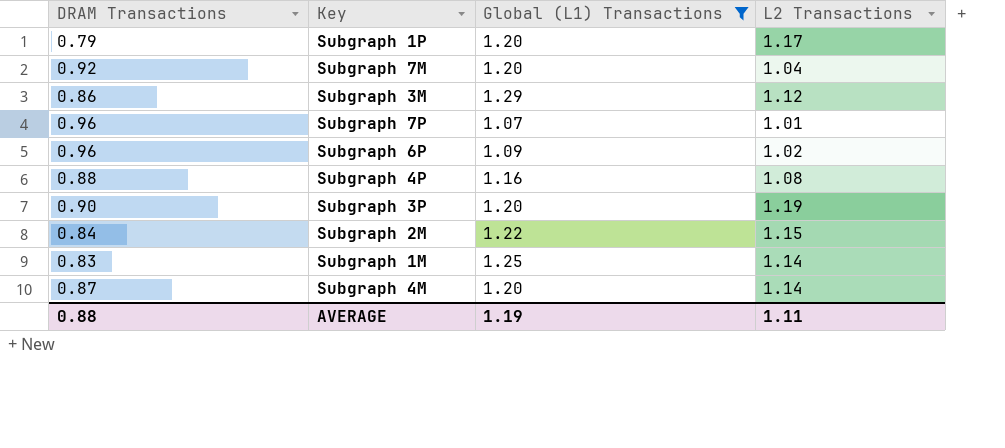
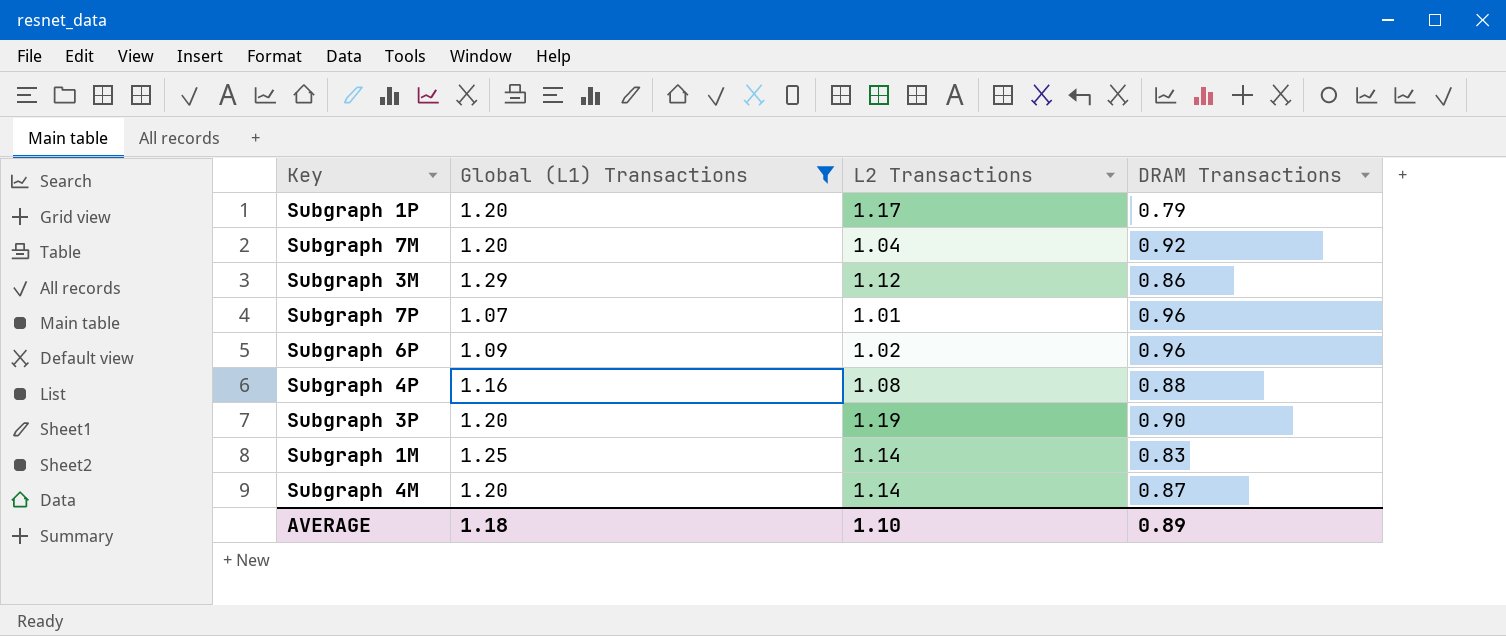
column DRAM Transactions | position: 1 -> 4
row Subgraph 2M: 0.84 | 1.22 | 1.15 -> none
AVERAGE | Global (L1) Transactions: 1.19 -> 1.18
AVERAGE | L2 Transactions: 1.11 -> 1.10
AVERAGE | DRAM Transactions: 0.88 -> 0.89

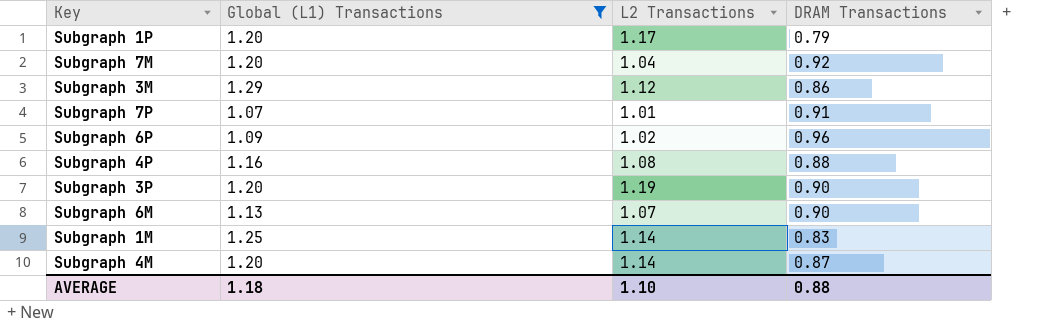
Subgraph 7P | DRAM Transactions: 0.96 -> 0.91
row Subgraph 6M: none -> 1.13 | 1.07 | 0.90
AVERAGE | DRAM Transactions: 0.89 -> 0.88

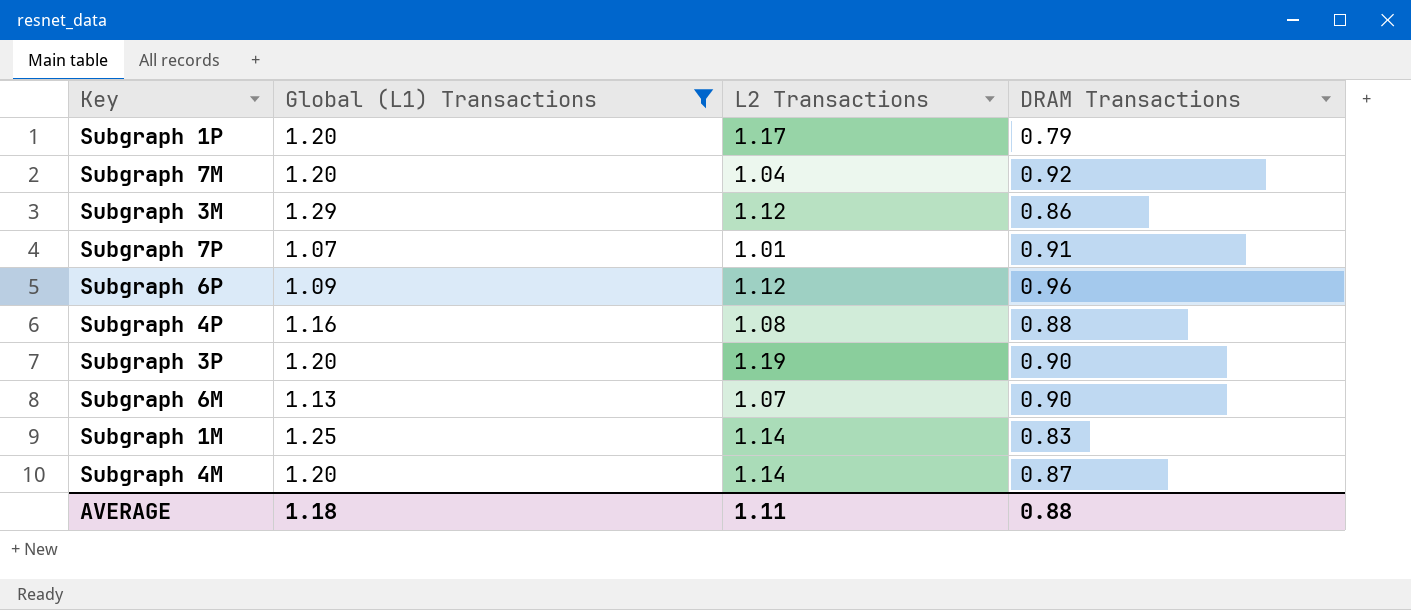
Subgraph 6P | L2 Transactions: 1.02 -> 1.12
AVERAGE | L2 Transactions: 1.10 -> 1.11

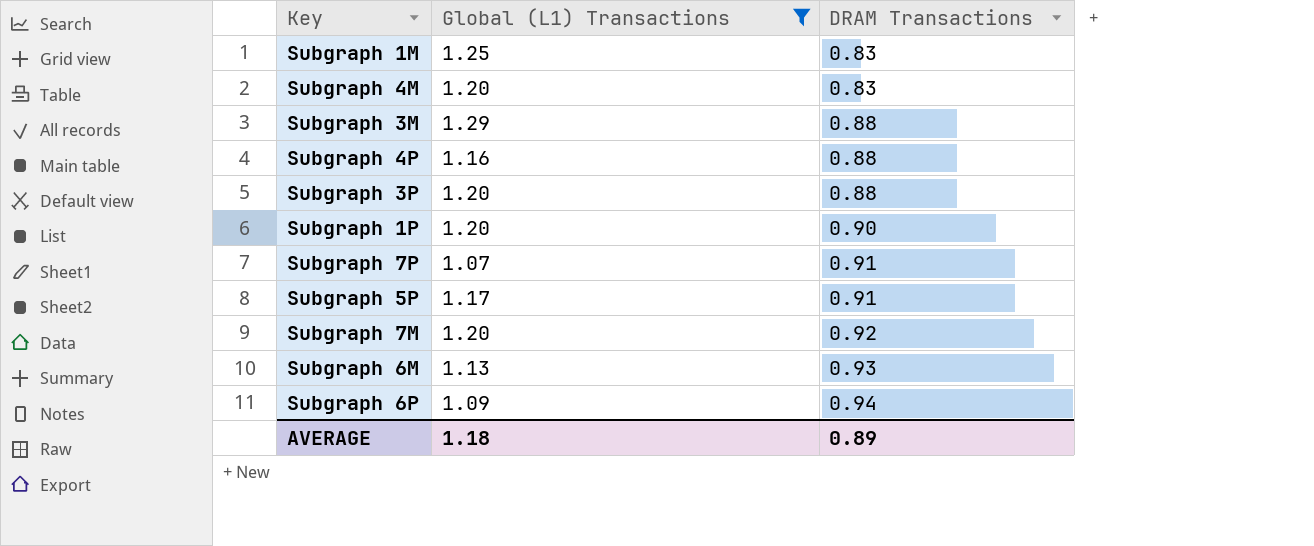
row order: none -> DRAM Transactions ascending
column L2 Transactions | position: 3 -> none
Subgraph 4M | DRAM Transactions: 0.87 -> 0.83
Subgraph 3M | DRAM Transactions: 0.86 -> 0.88
Subgraph 3P | DRAM Transactions: 0.90 -> 0.88
Subgraph 1P | DRAM Transactions: 0.79 -> 0.90
row Subgraph 5P: none -> 1.17 | 0.91
Subgraph 6M | DRAM Transactions: 0.90 -> 0.93
Subgraph 6P | DRAM Transactions: 0.96 -> 0.94
AVERAGE | DRAM Transactions: 0.88 -> 0.89

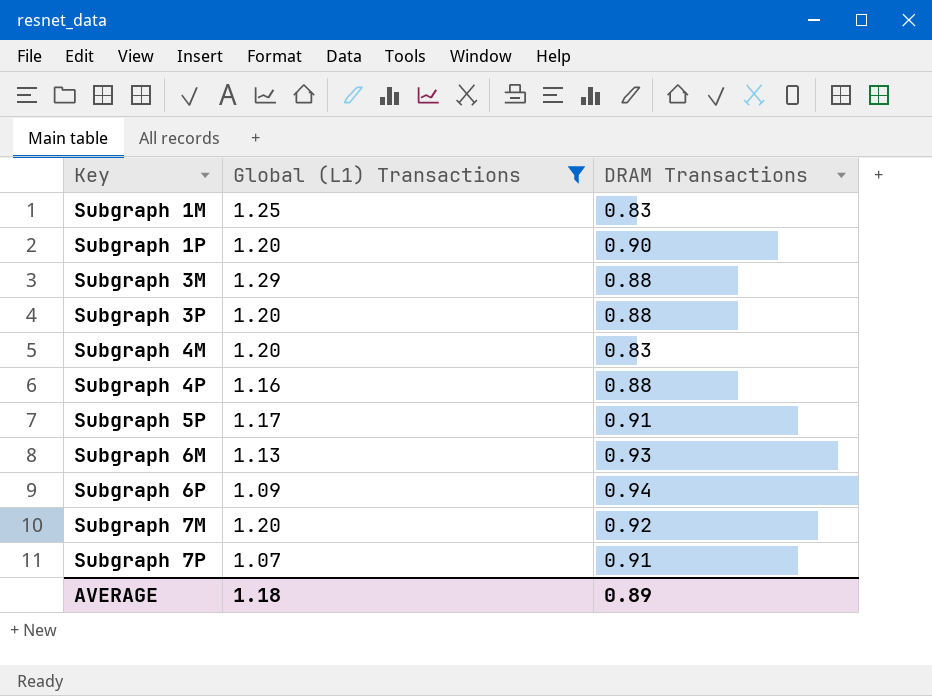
row order: DRAM Transactions ascending -> Key ascending

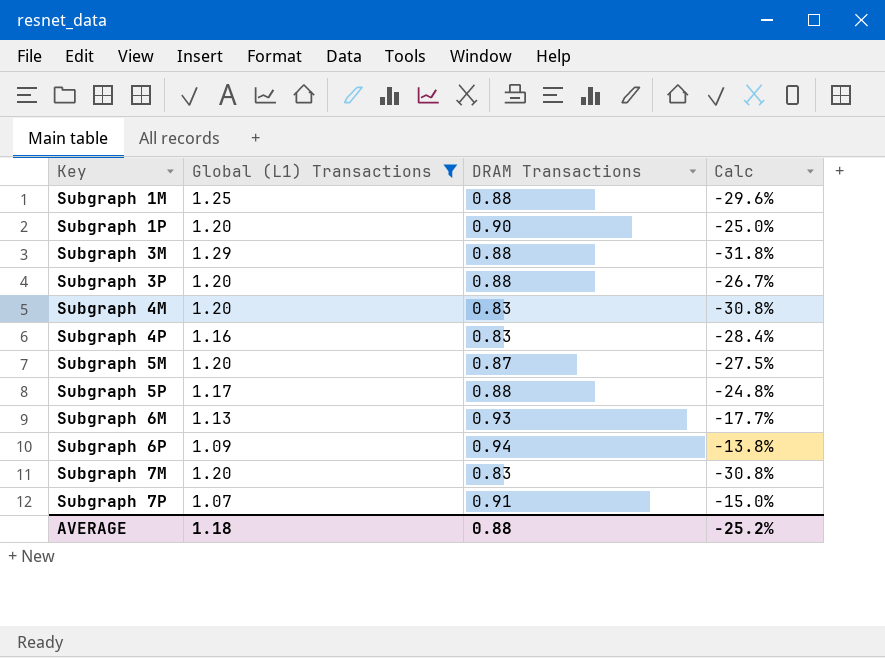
column Calc | formula: none -> ([DRAM Transactions] - [Global (L1) Transactions]) / [Global (L1) Transactions]
Subgraph 1M | DRAM Transactions: 0.83 -> 0.88
Subgraph 4P | DRAM Transactions: 0.88 -> 0.83
row Subgraph 5M: none -> 1.20 | 0.87 | -27.5%
Subgraph 5P | DRAM Transactions: 0.91 -> 0.88
Subgraph 7M | DRAM Transactions: 0.92 -> 0.83
AVERAGE | DRAM Transactions: 0.89 -> 0.88

